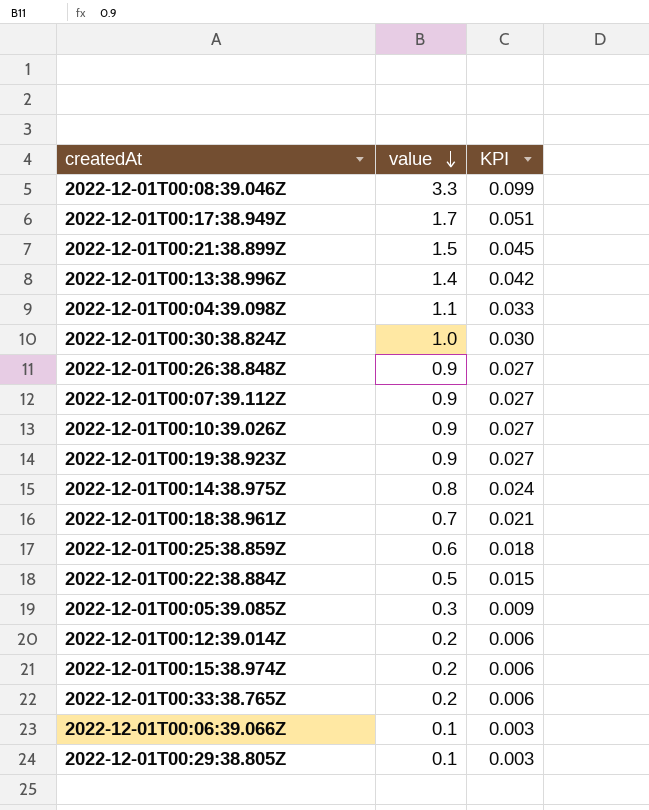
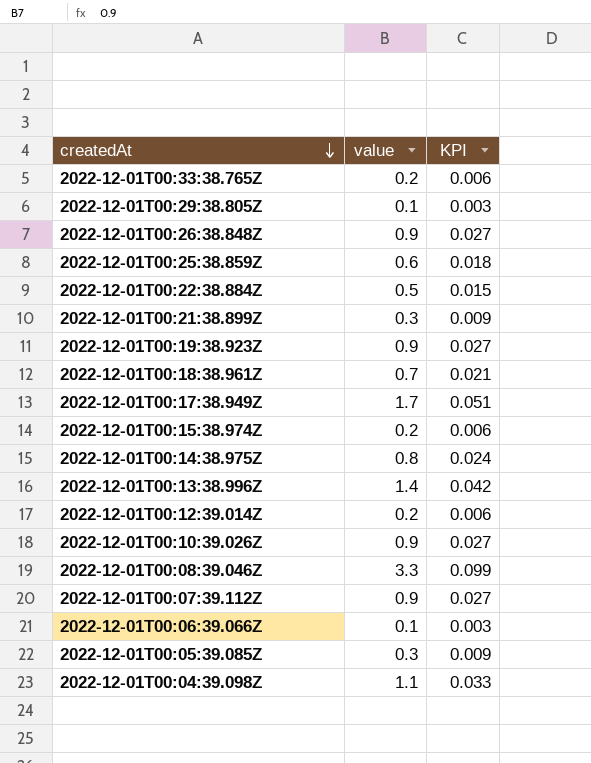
row order: value descending -> createdAt descending
row 2022-12-01T00:30:38.824Z: 1.0 | 0.030 -> none
2022-12-01T00:21:38.899Z | value: 1.5 -> 0.3
2022-12-01T00:21:38.899Z | KPI: 0.045 -> 0.009

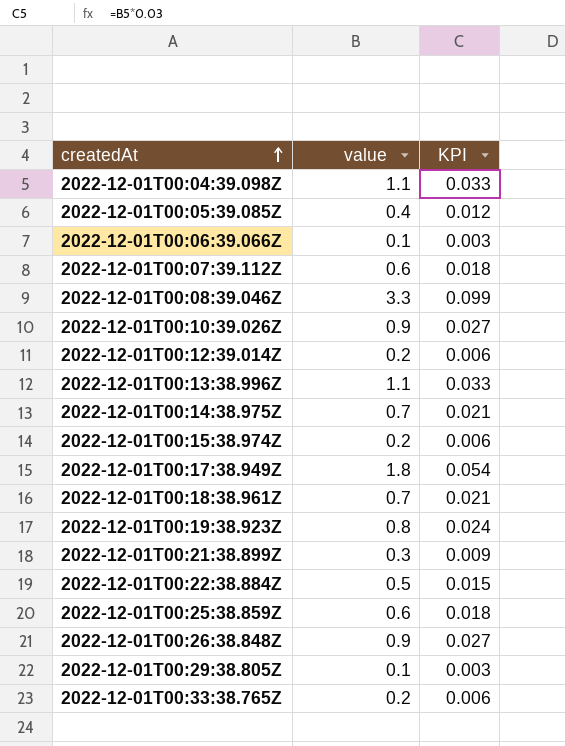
row order: createdAt descending -> createdAt ascending
2022-12-01T00:05:39.085Z | value: 0.3 -> 0.4
2022-12-01T00:05:39.085Z | KPI: 0.009 -> 0.012
2022-12-01T00:07:39.112Z | value: 0.9 -> 0.6
2022-12-01T00:07:39.112Z | KPI: 0.027 -> 0.018
2022-12-01T00:13:38.996Z | value: 1.4 -> 1.1
2022-12-01T00:13:38.996Z | KPI: 0.042 -> 0.033
2022-12-01T00:14:38.975Z | value: 0.8 -> 0.7
2022-12-01T00:14:38.975Z | KPI: 0.024 -> 0.021
2022-12-01T00:17:38.949Z | value: 1.7 -> 1.8
2022-12-01T00:17:38.949Z | KPI: 0.051 -> 0.054
2022-12-01T00:19:38.923Z | value: 0.9 -> 0.8
2022-12-01T00:19:38.923Z | KPI: 0.027 -> 0.024

